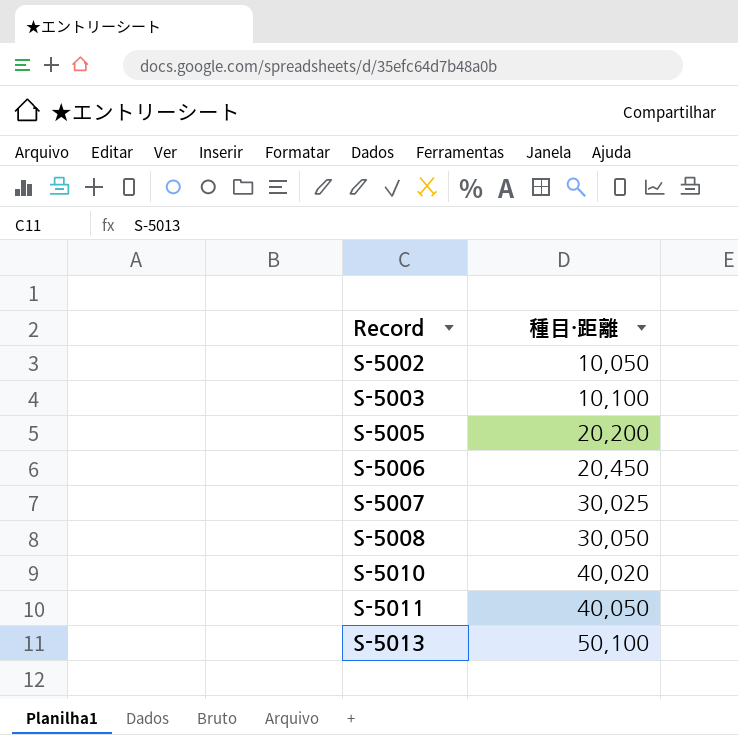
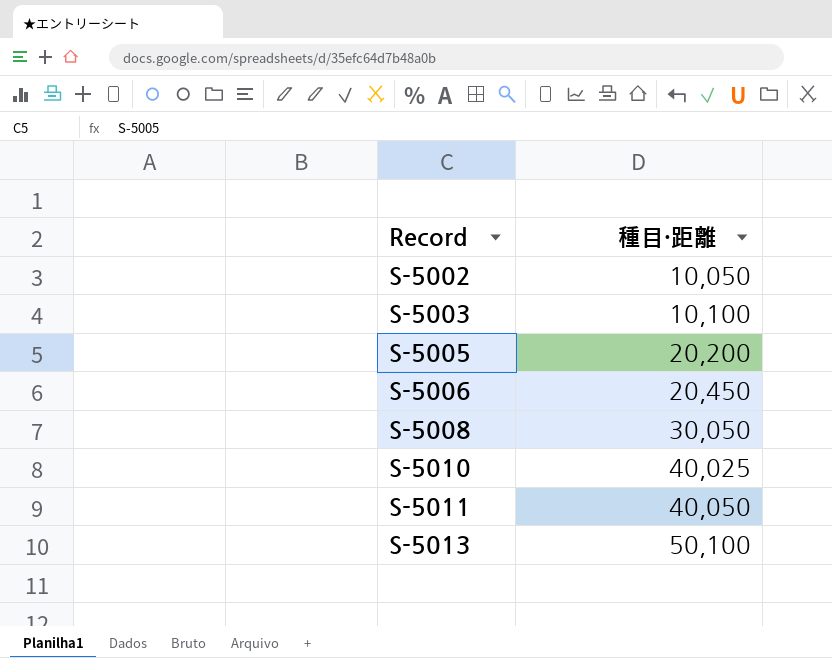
row S-5007: 30,025 -> none
S-5010 | 種目・距離: 40,020 -> 40,025

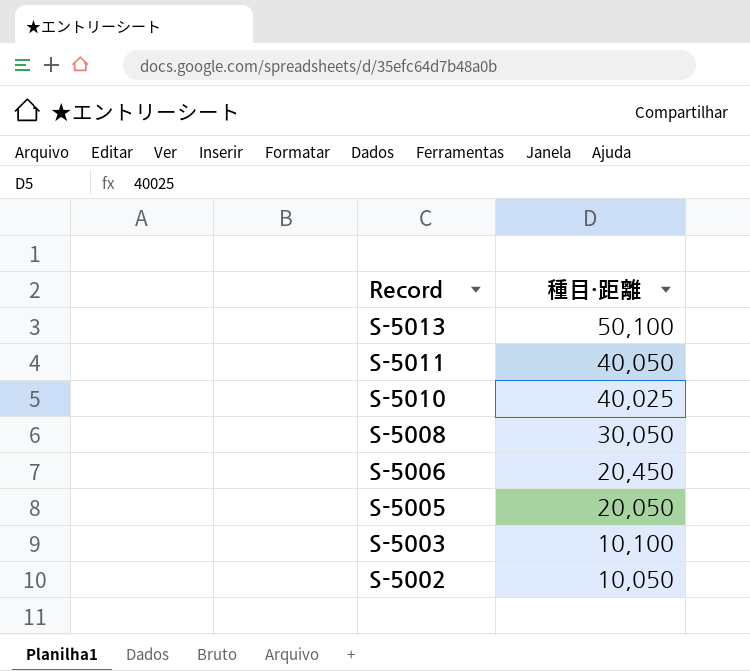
row order: Record ascending -> Record descending
S-5005 | 種目・距離: 20,200 -> 20,050

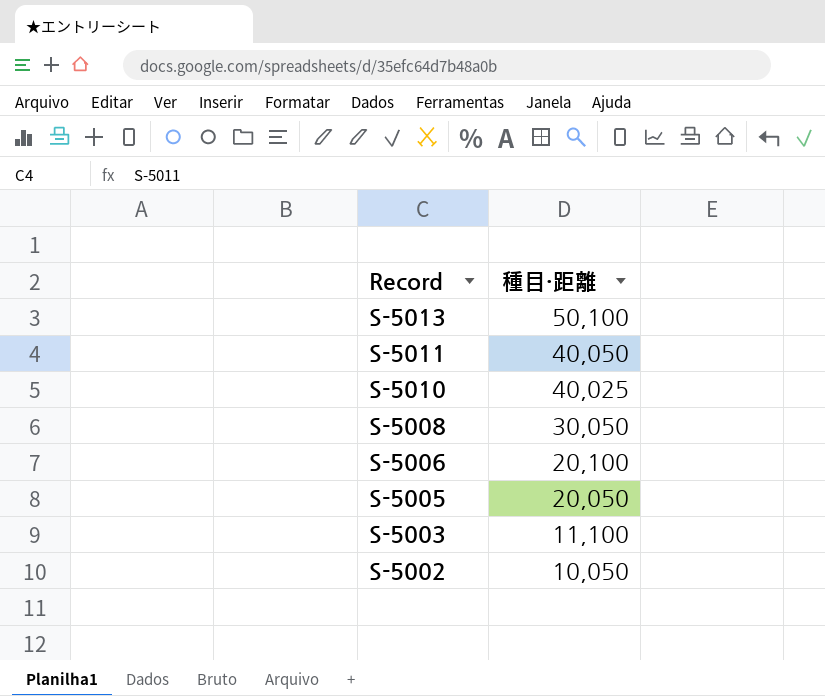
S-5006 | 種目・距離: 20,450 -> 20,100
S-5003 | 種目・距離: 10,100 -> 11,100

